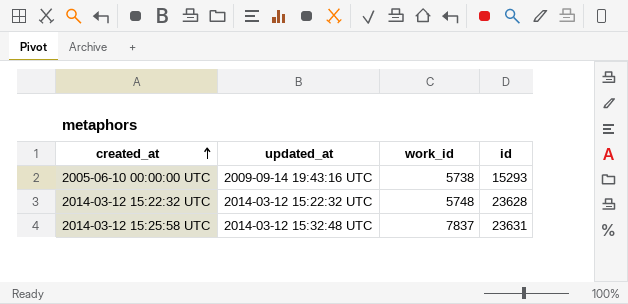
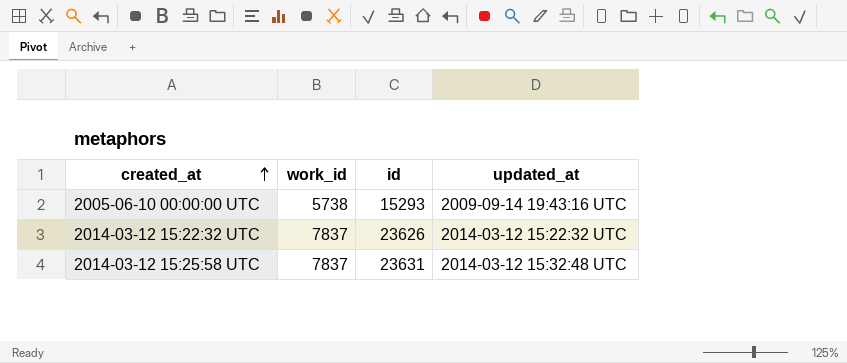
column updated_at | position: 2 -> 4
2014-03-12 15:22:32 UTC | work_id: 5748 -> 7837
2014-03-12 15:22:32 UTC | id: 23628 -> 23626

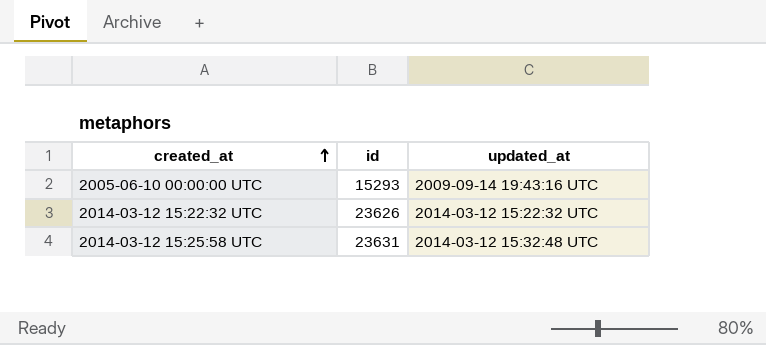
column work_id | position: 2 -> none

